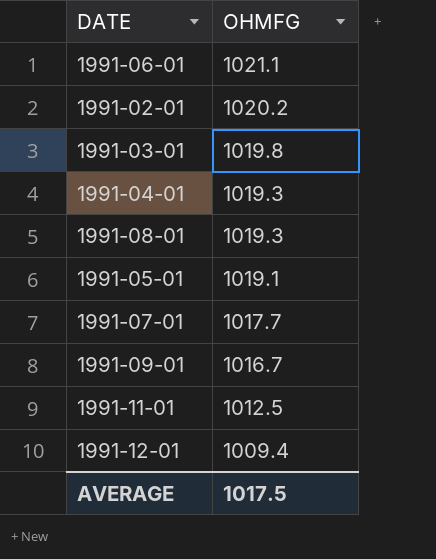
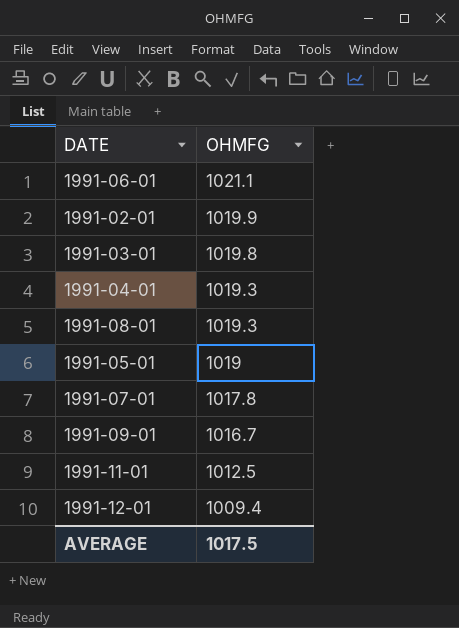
1991-02-01 | OHMFG: 1020.2 -> 1019.9
1991-05-01 | OHMFG: 1019.1 -> 1019
1991-07-01 | OHMFG: 1017.7 -> 1017.8

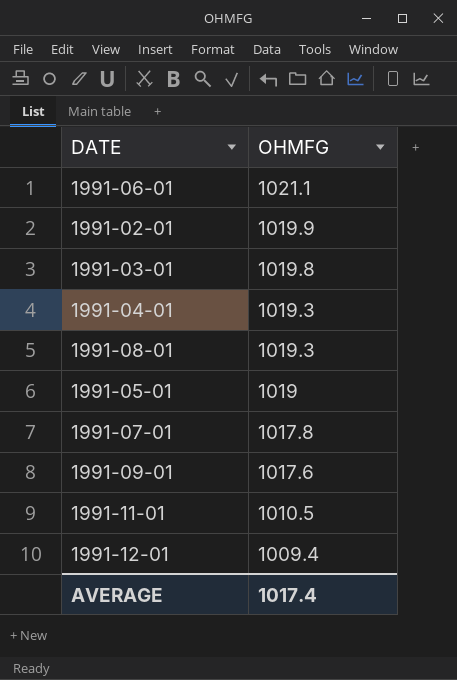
1991-09-01 | OHMFG: 1016.7 -> 1017.6
1991-11-01 | OHMFG: 1012.5 -> 1010.5
AVERAGE | OHMFG: 1017.5 -> 1017.4

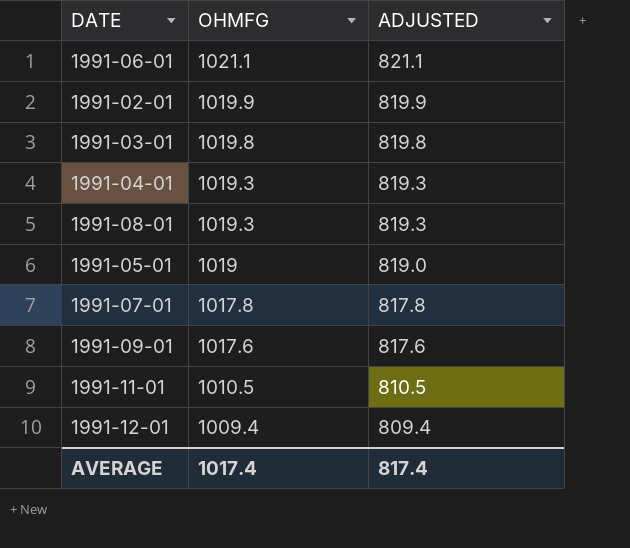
column ADJUSTED | formula: none -> [OHMFG] - 200

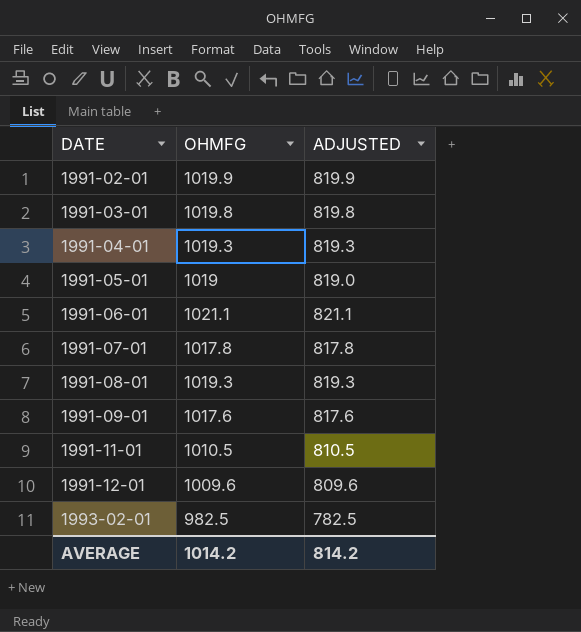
row order: OHMFG descending -> DATE ascending
1991-12-01 | OHMFG: 1009.4 -> 1009.6
1991-12-01 | ADJUSTED: 809.4 -> 809.6
row 1993-02-01: none -> 982.5 | 782.5
AVERAGE | OHMFG: 1017.4 -> 1014.2
AVERAGE | ADJUSTED: 817.4 -> 814.2

